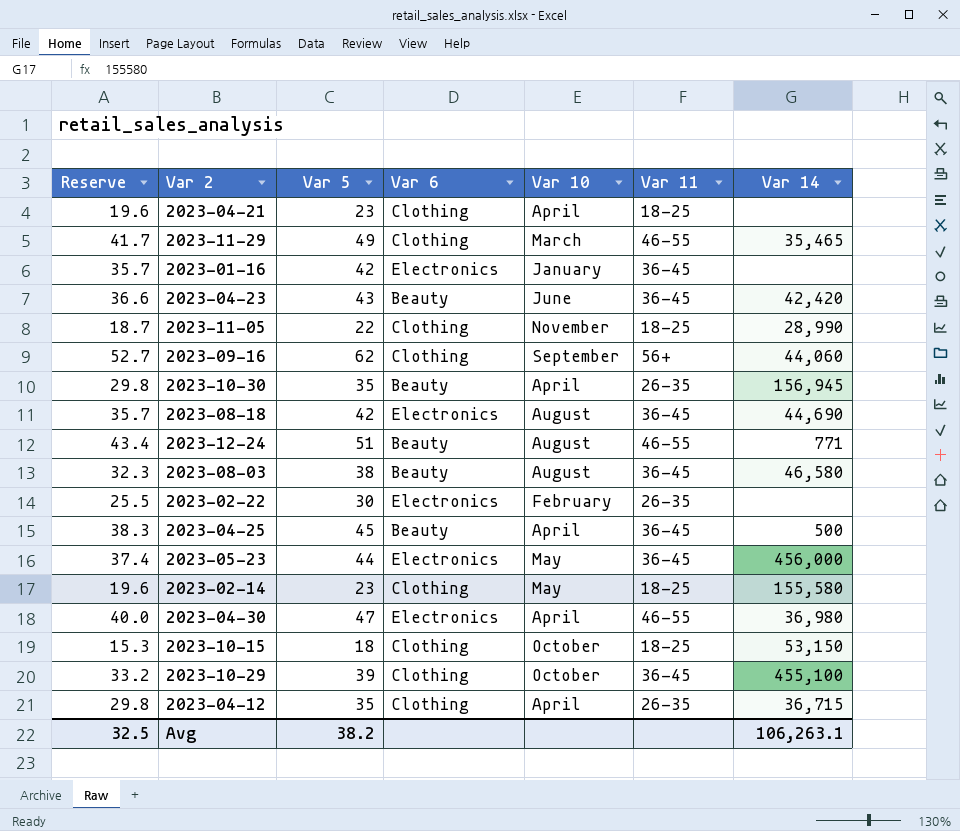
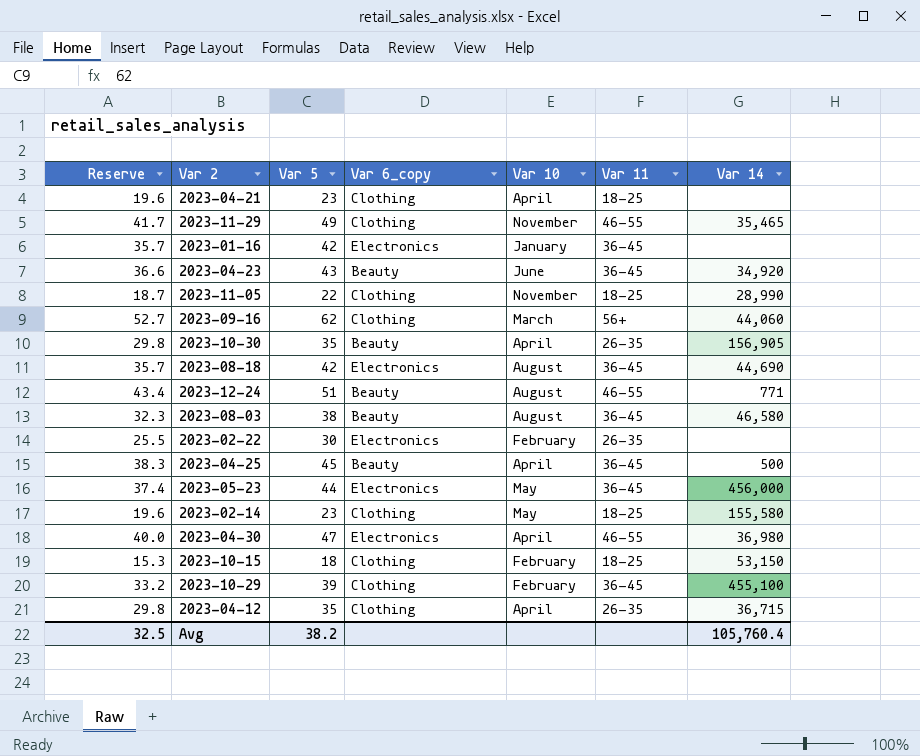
column name: Var 6 -> Var 6_copy
2023-11-29 | Var 10: March -> November
2023-04-23 | Var 14: 42,420 -> 34,920
2023-09-16 | Var 10: September -> March
2023-10-30 | Var 14: 156,945 -> 156,905
2023-10-15 | Var 10: October -> February
2023-10-29 | Var 10: October -> February
Avg | Var 14: 106,263.1 -> 105,760.4

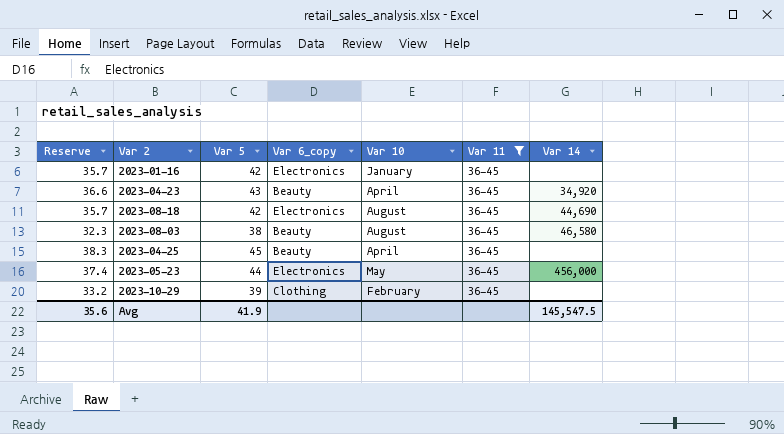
filter: none -> Var 11 = 36-45
2023-04-23 | Var 10: June -> April
2023-04-25 | Var 14: 500 -> none
2023-10-29 | Var 14: 455,100 -> none
Avg | Reserve: 32.5 -> 35.6
Avg | Var 5: 38.2 -> 41.9
Avg | Var 14: 105,760.4 -> 145,547.5

